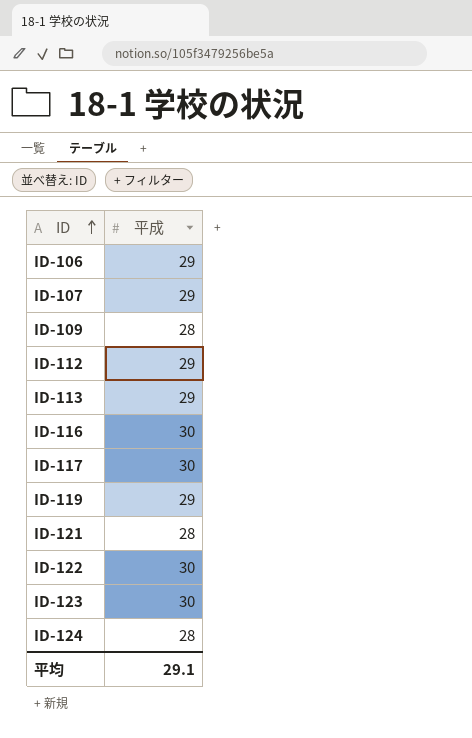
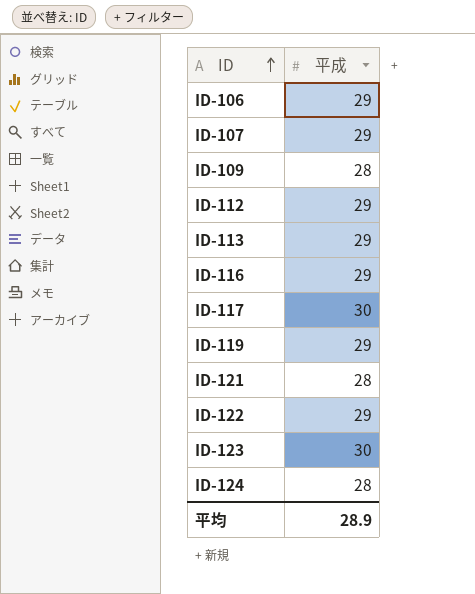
ID-116 | 平成: 30 -> 29
ID-122 | 平成: 30 -> 29
平均 | 平成: 29.1 -> 28.9

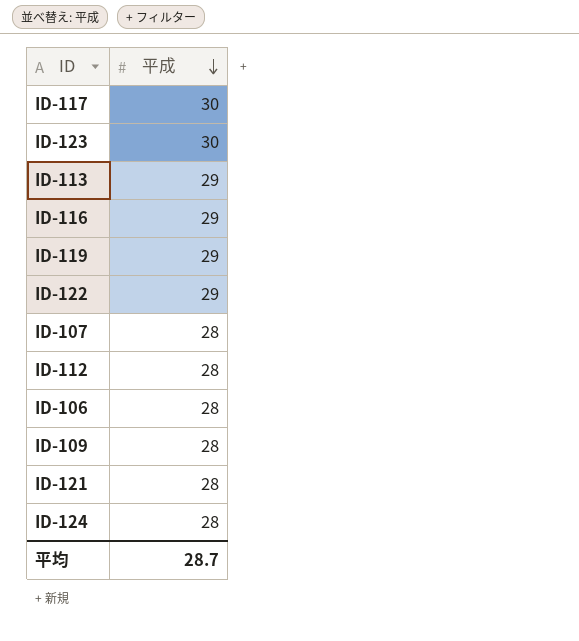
row order: ID ascending -> 平成 descending
ID-107 | 平成: 29 -> 28
ID-112 | 平成: 29 -> 28
ID-106 | 平成: 29 -> 28
平均 | 平成: 28.9 -> 28.7

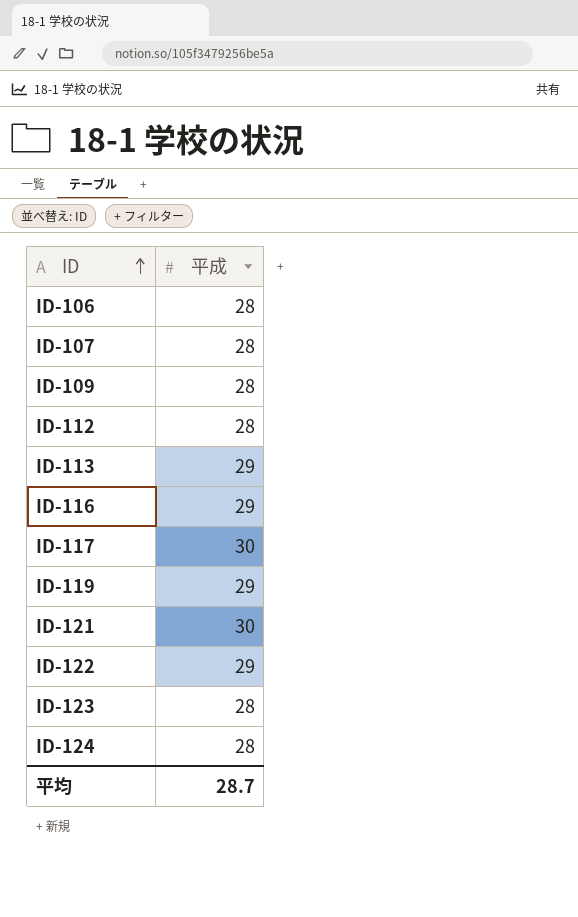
row order: 平成 descending -> ID ascending
ID-121 | 平成: 28 -> 30
ID-123 | 平成: 30 -> 28

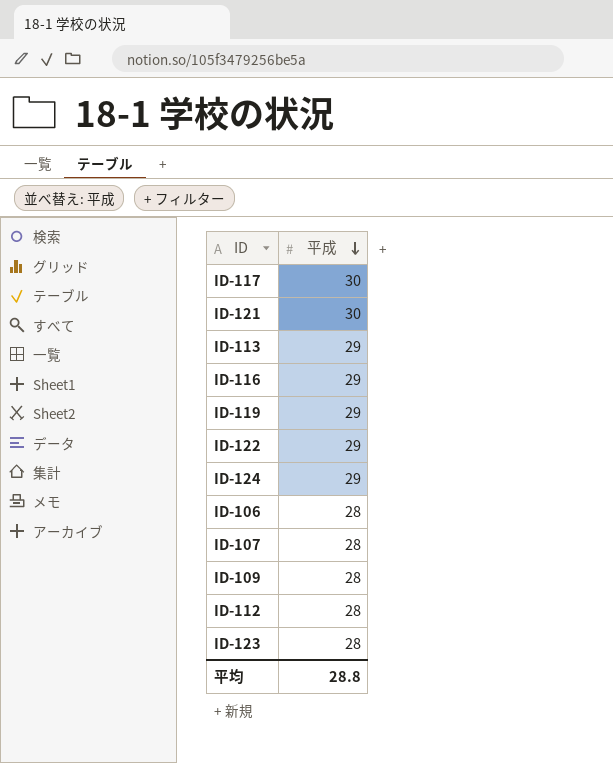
row order: ID ascending -> 平成 descending
ID-124 | 平成: 28 -> 29
平均 | 平成: 28.7 -> 28.8

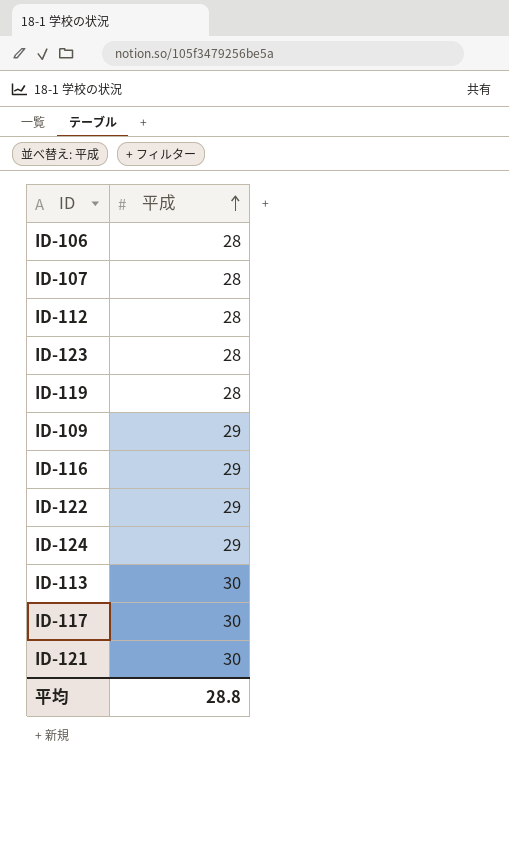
row order: 平成 descending -> 平成 ascending
ID-119 | 平成: 29 -> 28
ID-109 | 平成: 28 -> 29
ID-113 | 平成: 29 -> 30

